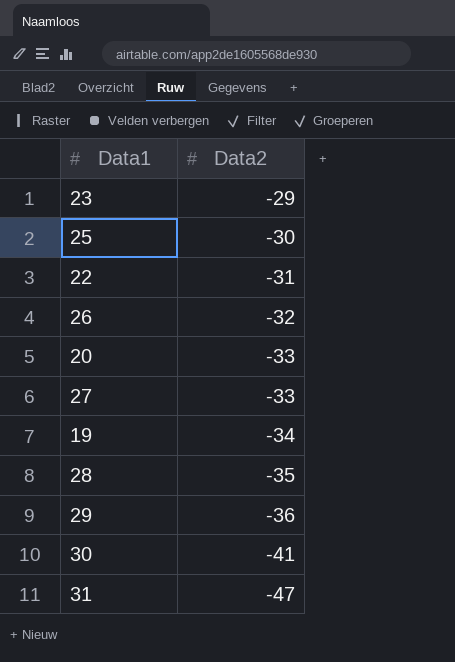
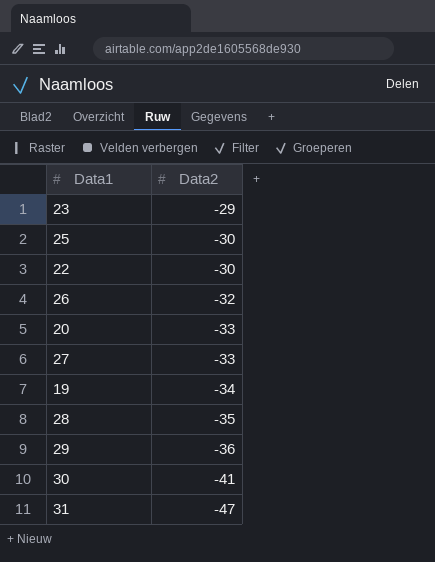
22 | Data2: -31 -> -30

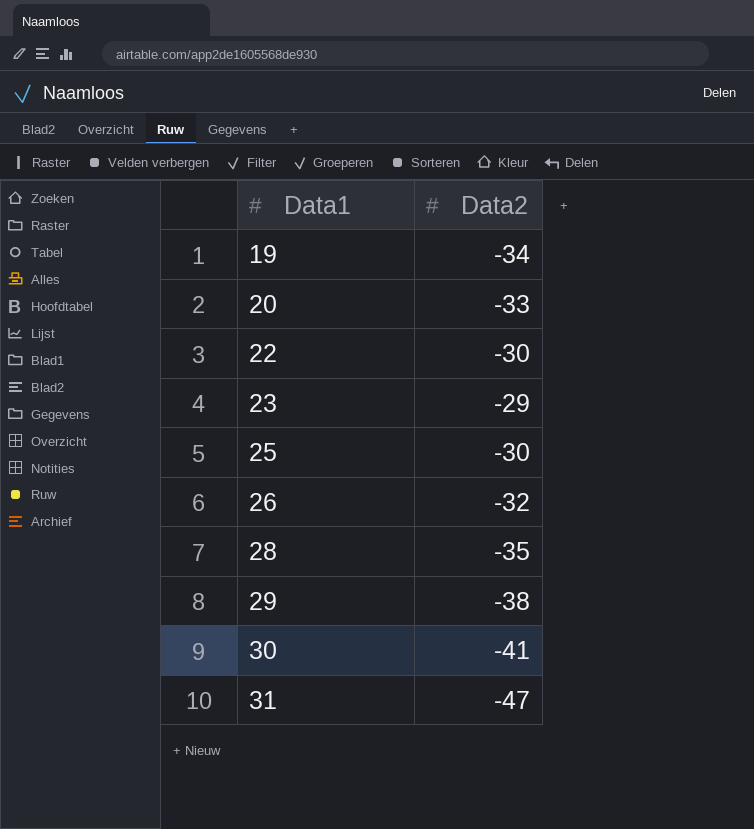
row order: Data2 descending -> Data1 ascending
row 27: -33 -> none
29 | Data2: -36 -> -38

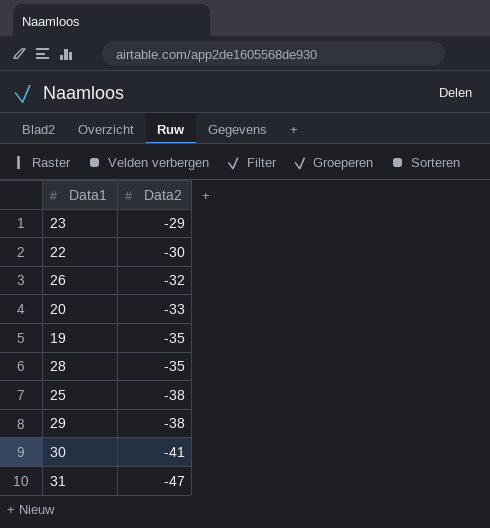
row order: Data1 ascending -> Data2 descending
19 | Data2: -34 -> -35
25 | Data2: -30 -> -38

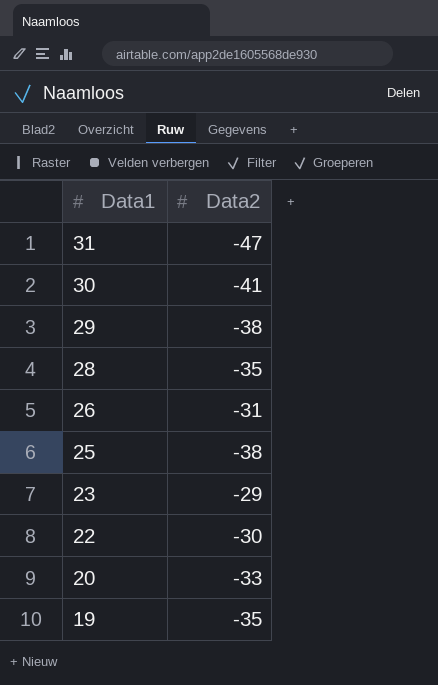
row order: Data2 descending -> Data1 descending
26 | Data2: -32 -> -31

